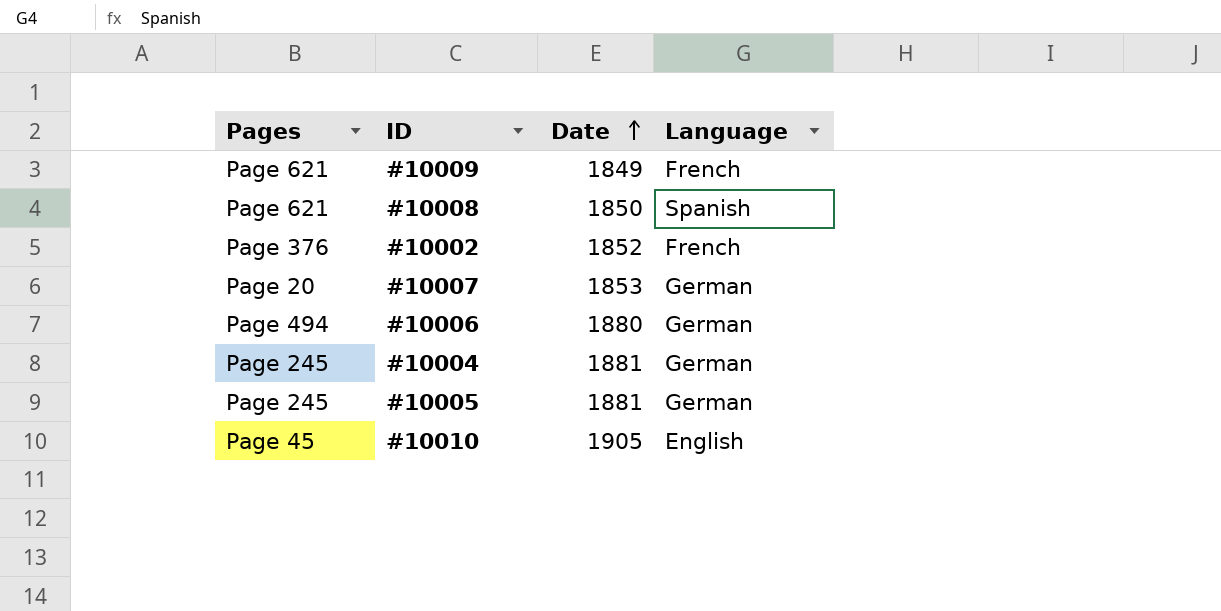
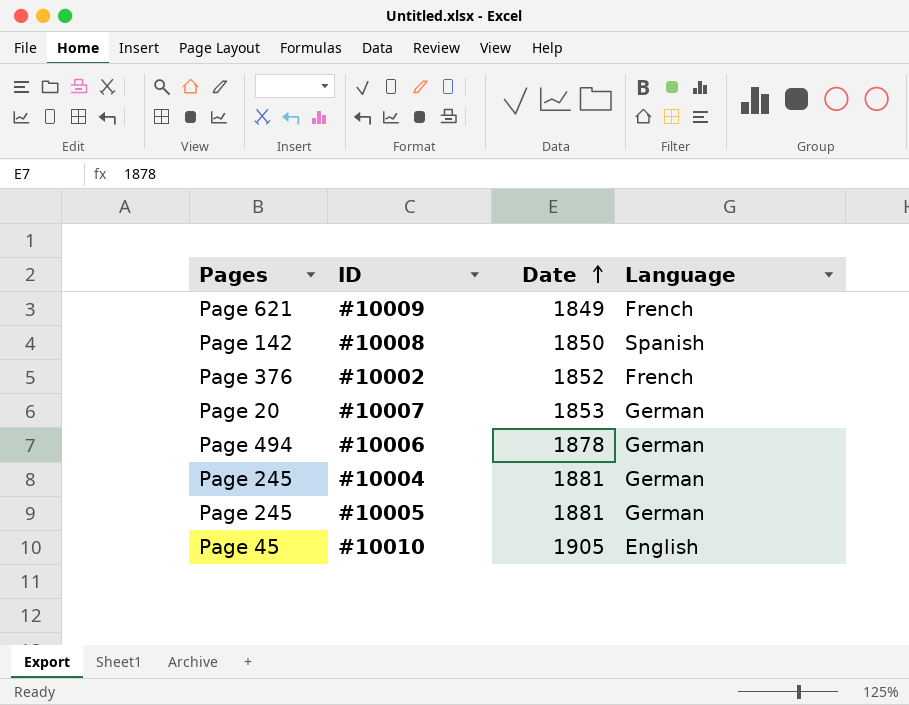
#10008 | Pages: Page 621 -> Page 142
#10006 | Date: 1880 -> 1878

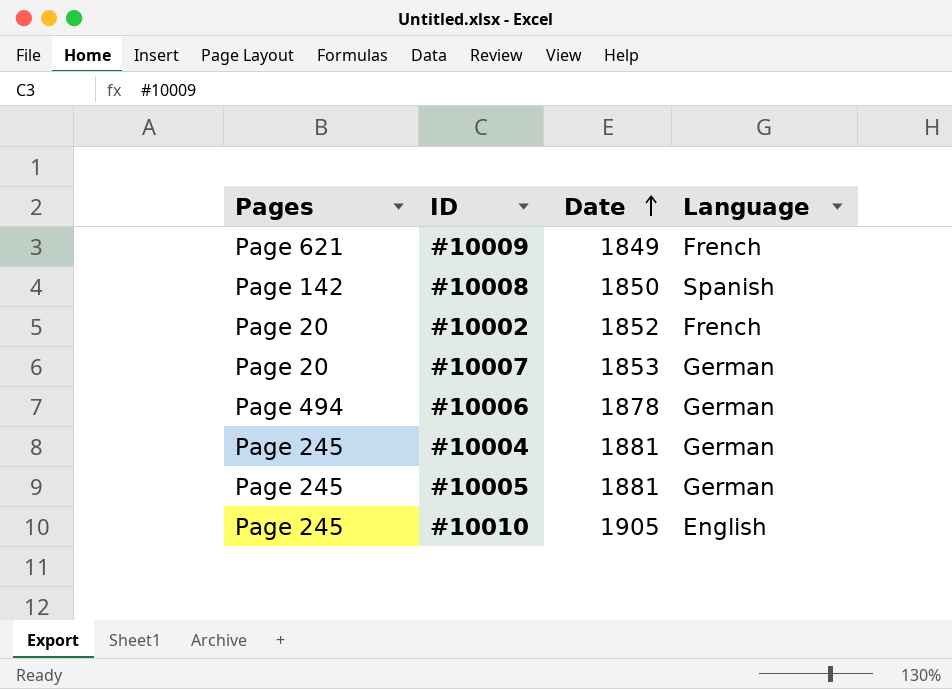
#10002 | Pages: Page 376 -> Page 20
#10010 | Pages: Page 45 -> Page 245

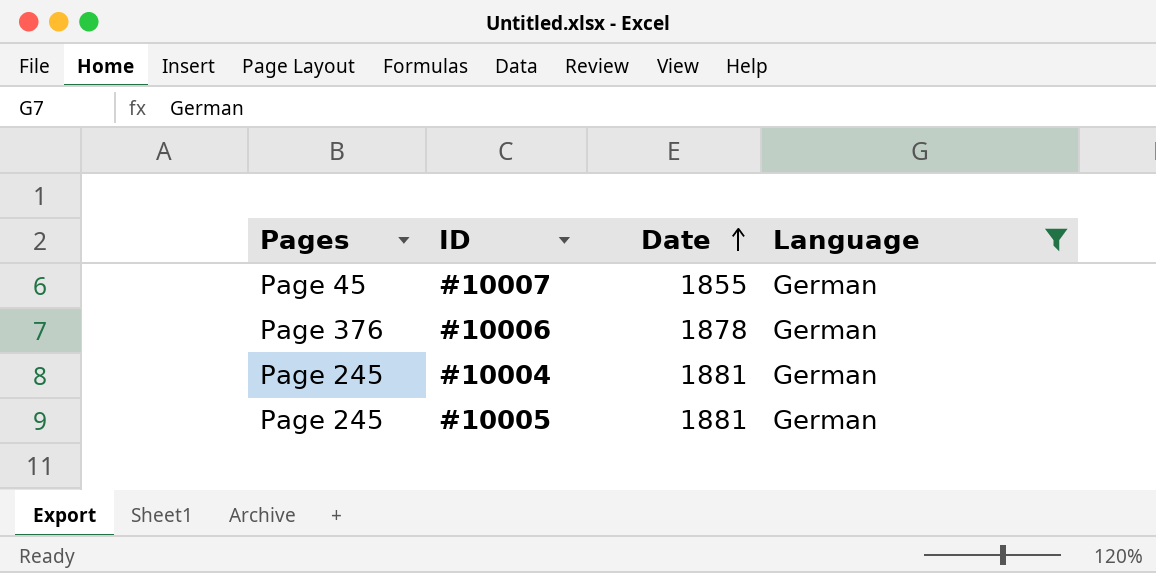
filter: none -> Language = German
#10007 | Pages: Page 20 -> Page 45
#10007 | Date: 1853 -> 1855
#10006 | Pages: Page 494 -> Page 376

